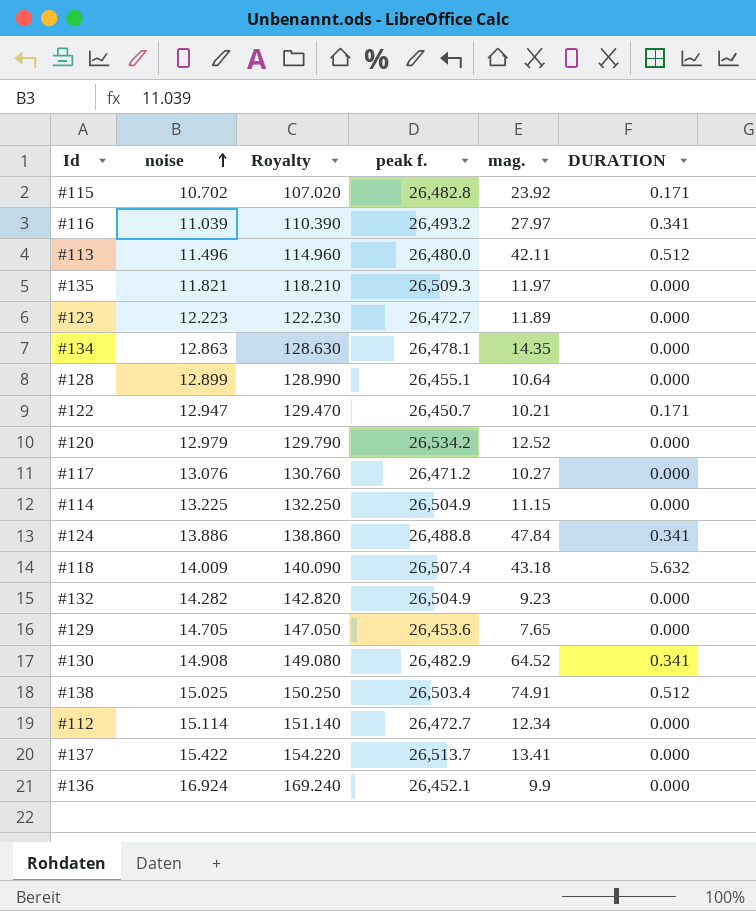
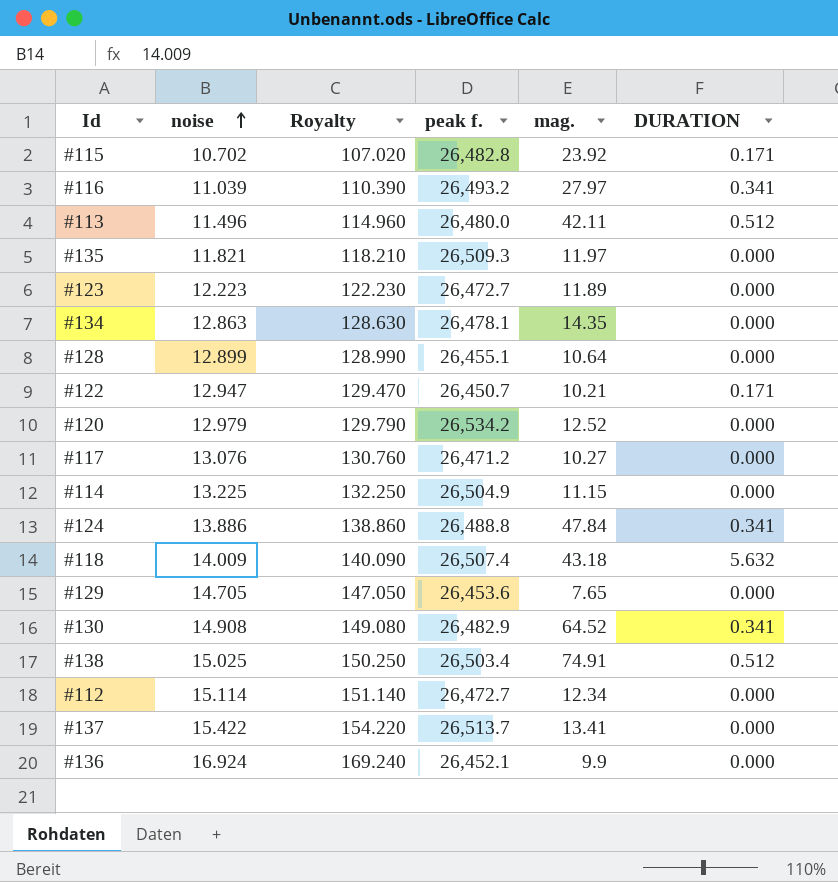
row #132: 14.282 | 142.820 | 26,504.9 | 9.23 | 0.000 -> none

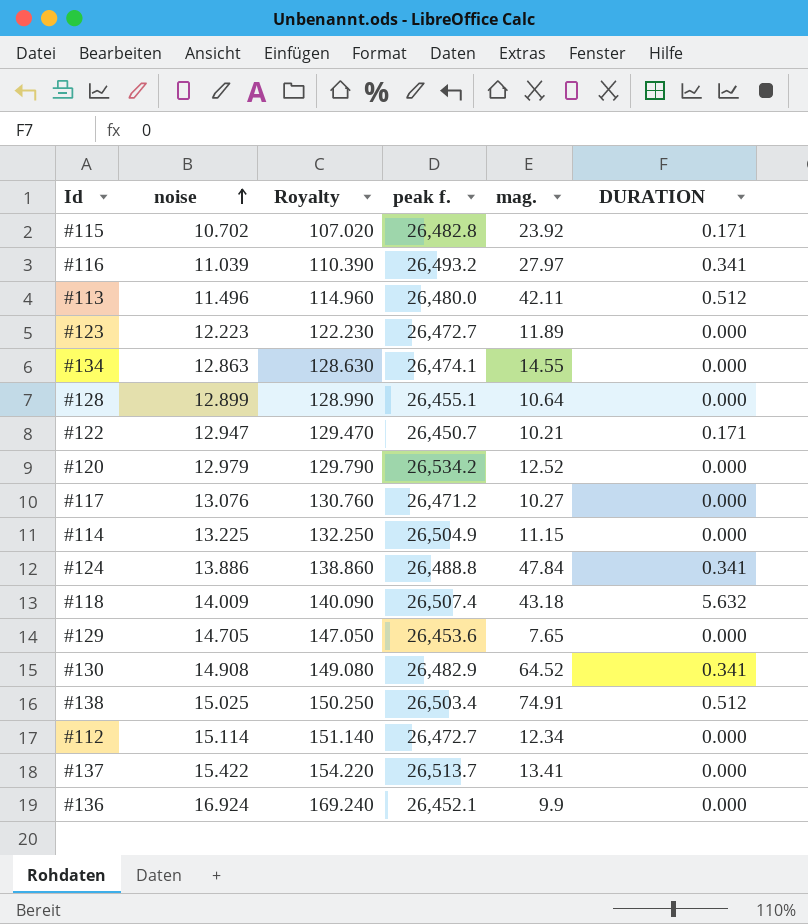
row #135: 11.821 | 118.210 | 26,509.3 | 11.97 | 0.000 -> none
#134 | peak f.: 26,478.1 -> 26,474.1
#134 | mag.: 14.35 -> 14.55

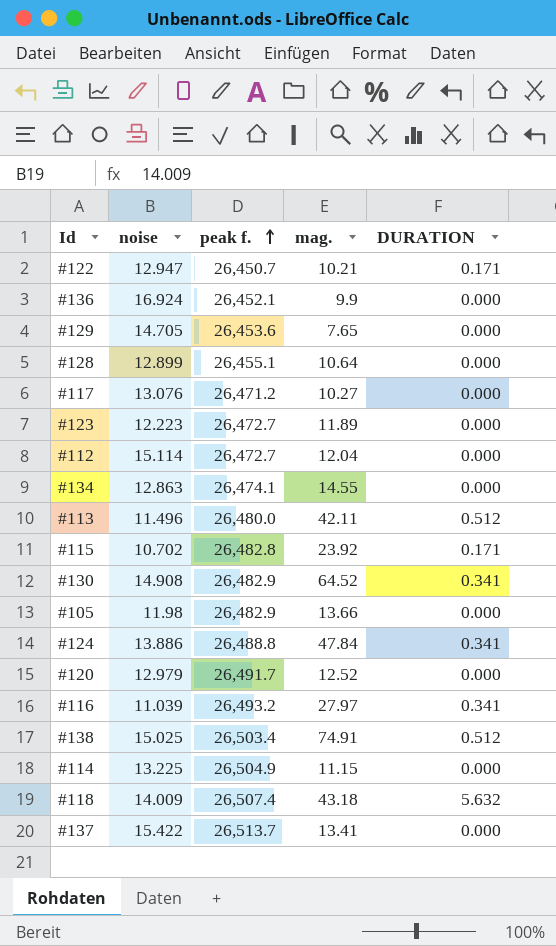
row order: noise ascending -> peak f. ascending
column Royalty | formula: [noise] * 10 -> none
#112 | mag.: 12.34 -> 12.04
row #105: none -> 11.98 | 26,482.9 | 13.66 | 0.000
#120 | peak f.: 26,534.2 -> 26,491.7

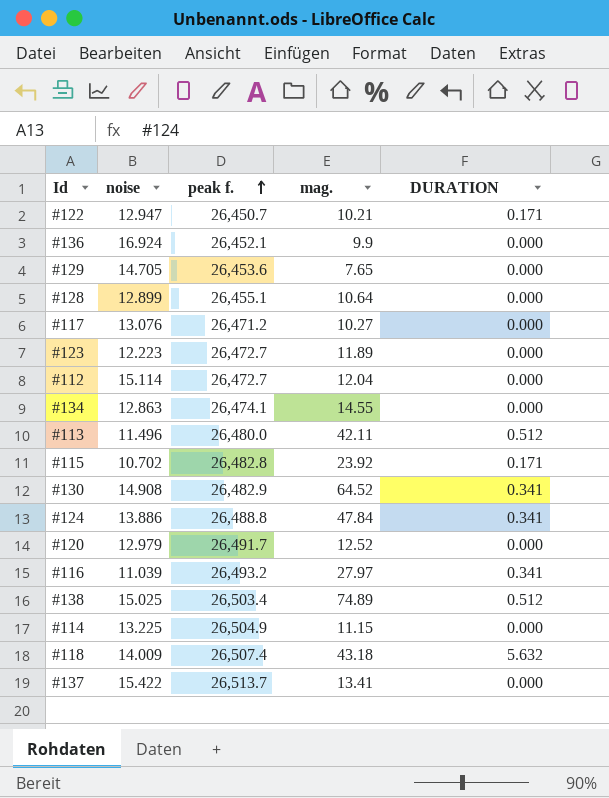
row #105: 11.98 | 26,482.9 | 13.66 | 0.000 -> none
#138 | mag.: 74.91 -> 74.89

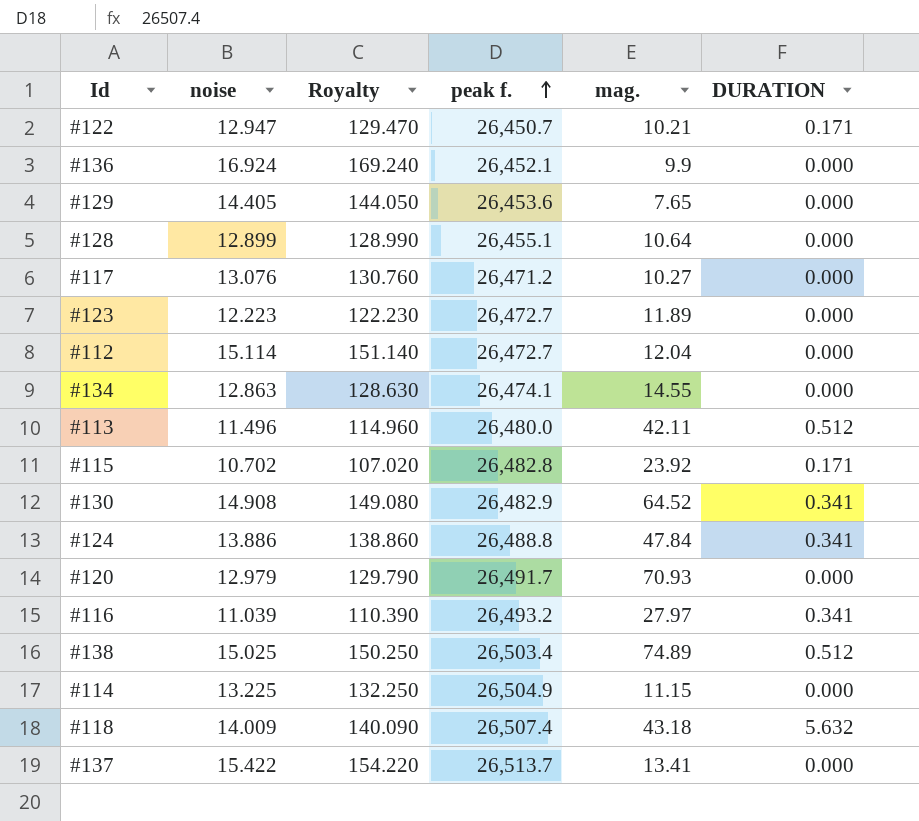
column Royalty | formula: none -> [noise] * 10
#129 | noise: 14.705 -> 14.405
#120 | mag.: 12.52 -> 70.93

